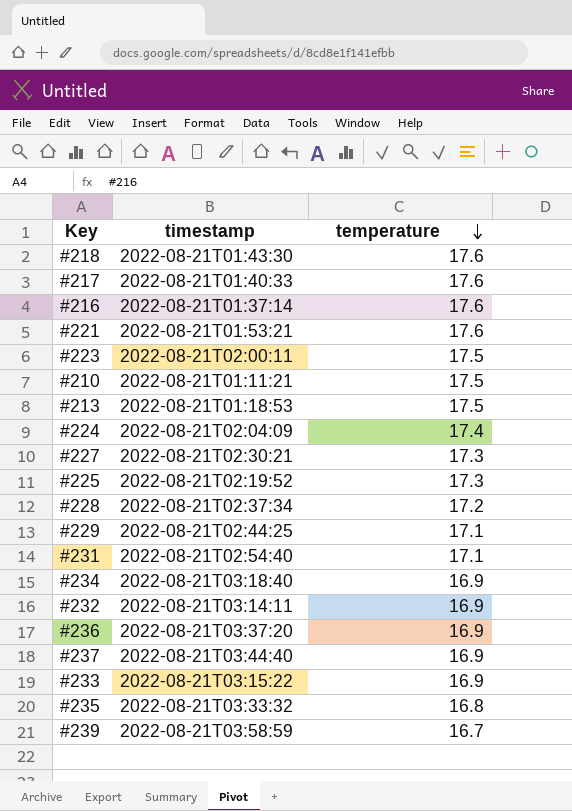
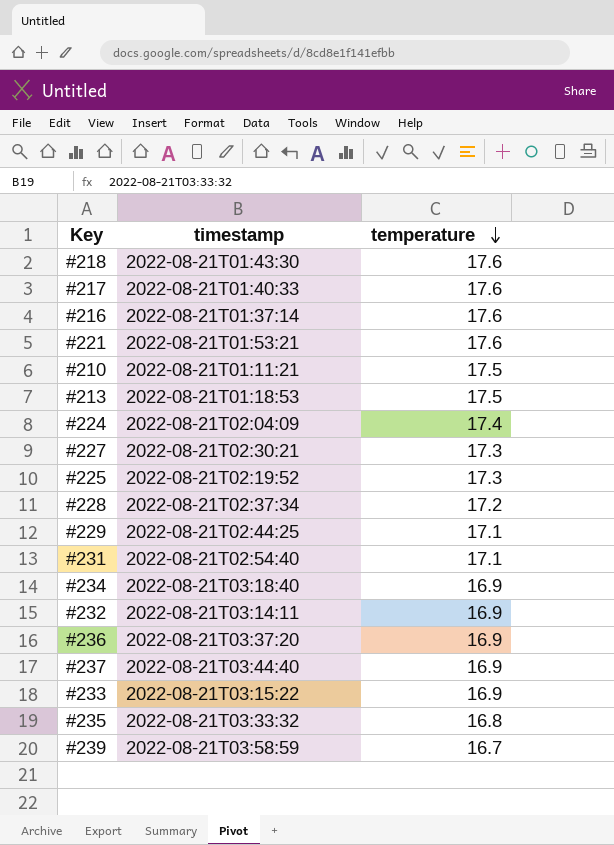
row #223: 2022-08-21T02:00:11 | 17.5 -> none

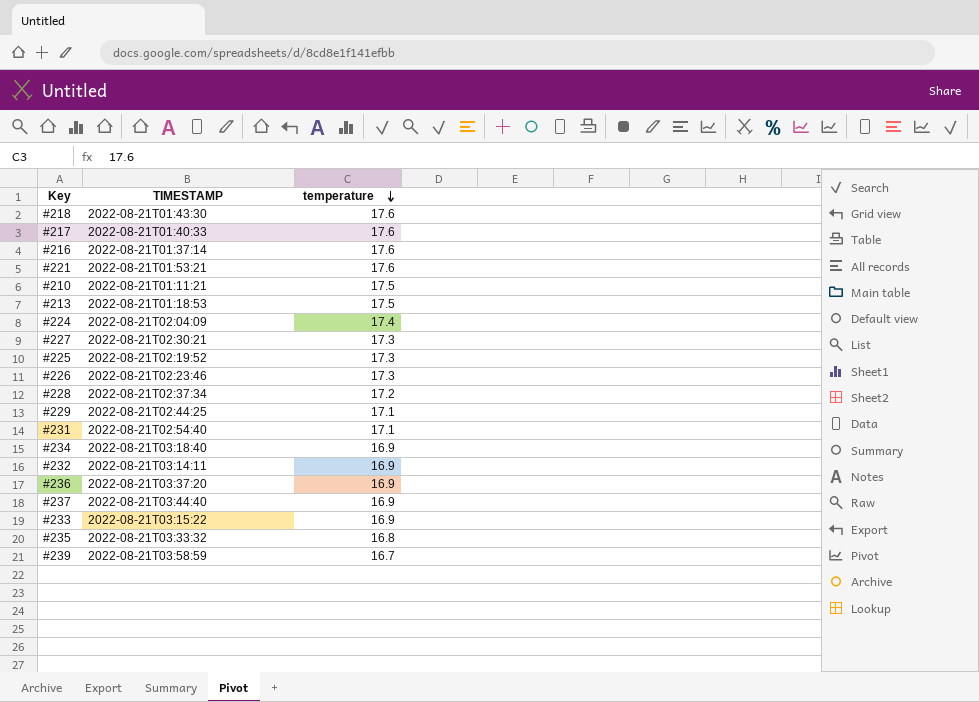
column name: timestamp -> TIMESTAMP
row #226: none -> 2022-08-21T02:23:46 | 17.3

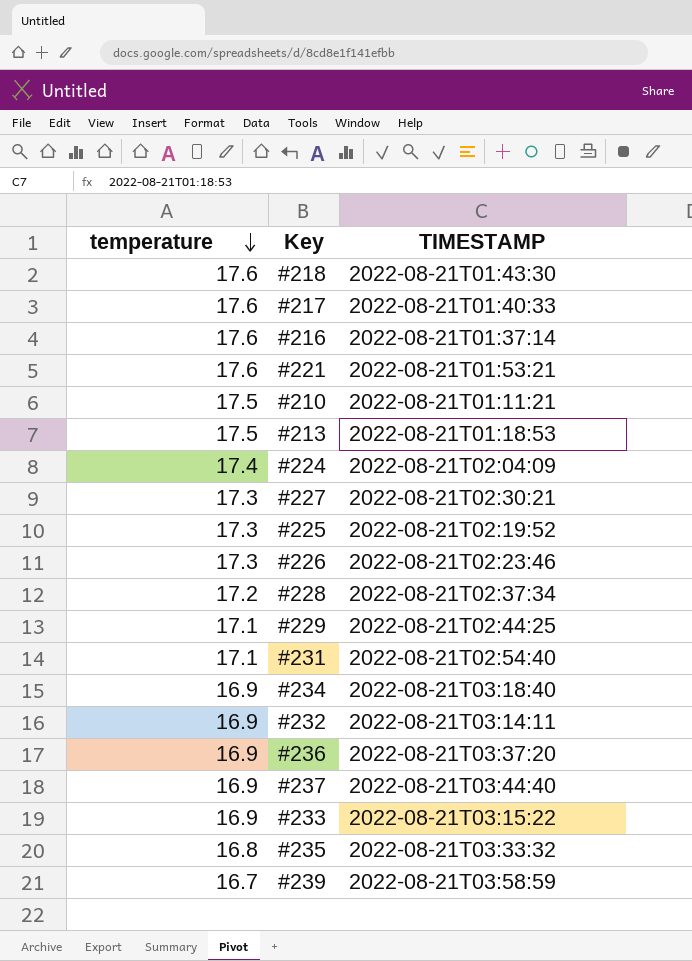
column temperature | position: 3 -> 1

